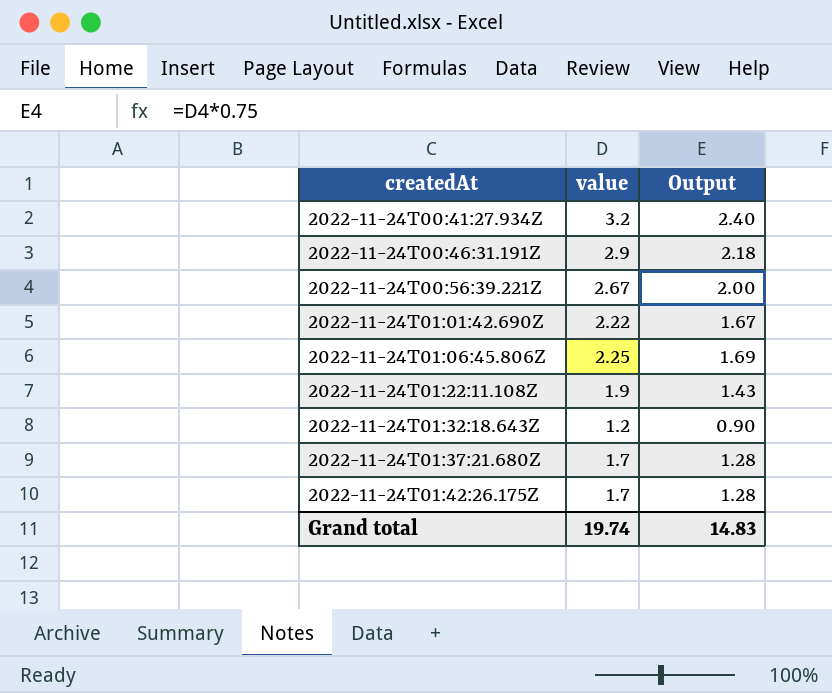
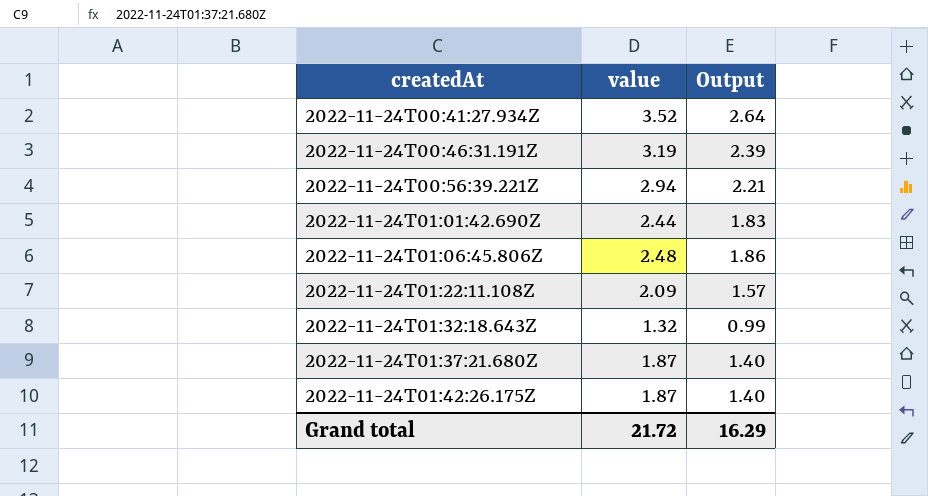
2022-11-24T00:41:27.934Z | value: 3.2 -> 3.52
2022-11-24T00:41:27.934Z | Output: 2.40 -> 2.64
2022-11-24T00:46:31.191Z | value: 2.9 -> 3.19
2022-11-24T00:46:31.191Z | Output: 2.18 -> 2.39
2022-11-24T00:56:39.221Z | value: 2.67 -> 2.94
2022-11-24T00:56:39.221Z | Output: 2.00 -> 2.21
2022-11-24T01:01:42.690Z | value: 2.22 -> 2.44
2022-11-24T01:01:42.690Z | Output: 1.67 -> 1.83
2022-11-24T01:06:45.806Z | value: 2.25 -> 2.48
2022-11-24T01:06:45.806Z | Output: 1.69 -> 1.86
2022-11-24T01:22:11.108Z | value: 1.9 -> 2.09
2022-11-24T01:22:11.108Z | Output: 1.43 -> 1.57
2022-11-24T01:32:18.643Z | value: 1.2 -> 1.32
2022-11-24T01:32:18.643Z | Output: 0.90 -> 0.99
2022-11-24T01:37:21.680Z | value: 1.7 -> 1.87
2022-11-24T01:37:21.680Z | Output: 1.28 -> 1.40
2022-11-24T01:42:26.175Z | value: 1.7 -> 1.87
2022-11-24T01:42:26.175Z | Output: 1.28 -> 1.40
Grand total | value: 19.74 -> 21.72
Grand total | Output: 14.83 -> 16.29

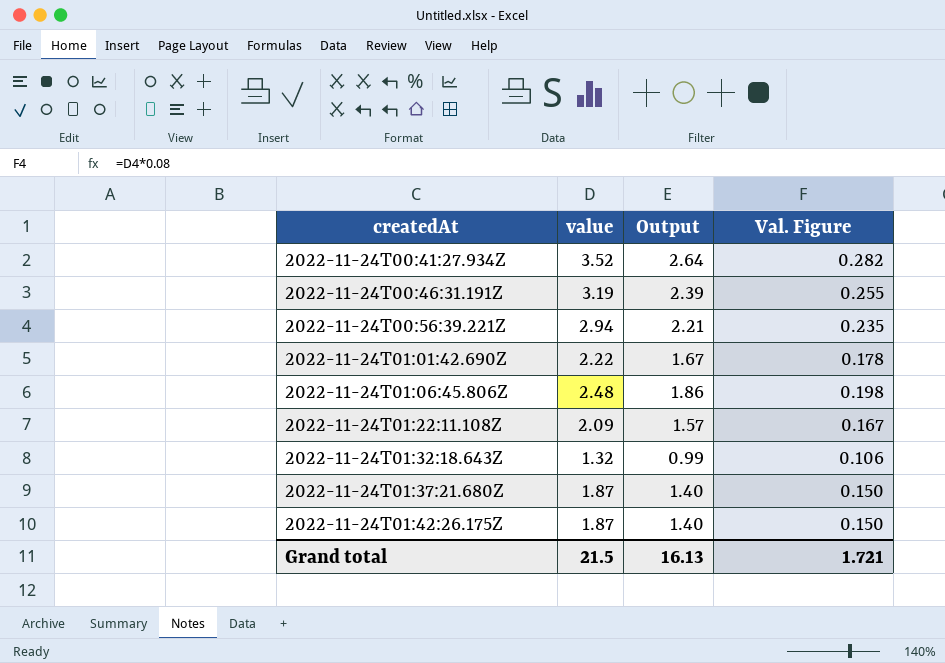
column Val. Figure | formula: none -> [value] * 0.08
2022-11-24T01:01:42.690Z | value: 2.44 -> 2.22
2022-11-24T01:01:42.690Z | Output: 1.83 -> 1.67
Grand total | value: 21.72 -> 21.5
Grand total | Output: 16.29 -> 16.13

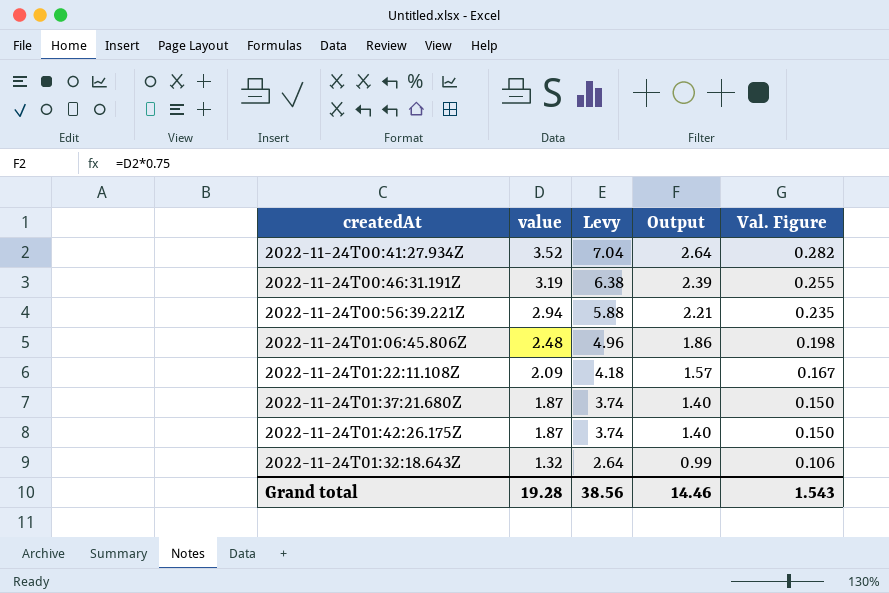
row order: createdAt ascending -> value descending
column Levy | formula: none -> [value] * 2
row 2022-11-24T01:01:42.690Z: 2.22 | 1.67 | 0.178 -> none
Grand total | value: 21.5 -> 19.28
Grand total | Output: 16.13 -> 14.46
Grand total | Val. Figure: 1.721 -> 1.543

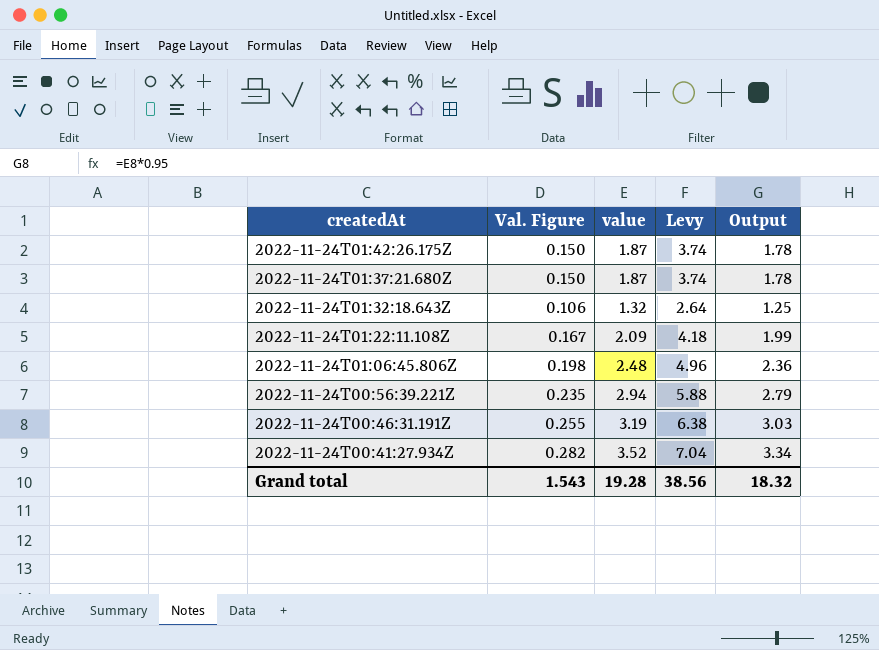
row order: value descending -> createdAt descending
column Val. Figure | position: 5 -> 2
column Output | formula: [value] * 0.75 -> [value] * 0.95
Grand total | Output: 14.46 -> 18.32

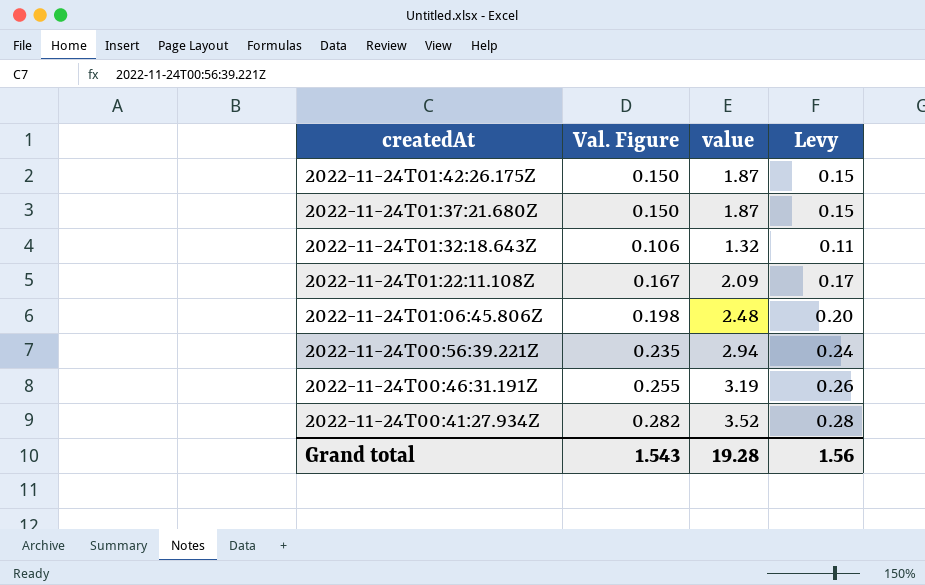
column Output | formula: [value] * 0.95 -> none
column Levy | formula: [value] * 2 -> [value] * 0.08
Grand total | Levy: 38.56 -> 1.56

